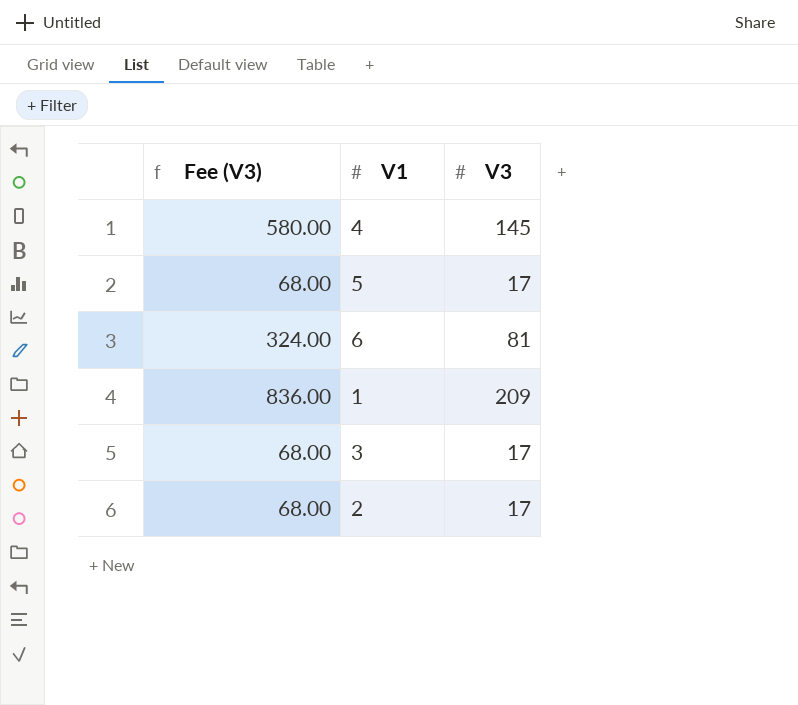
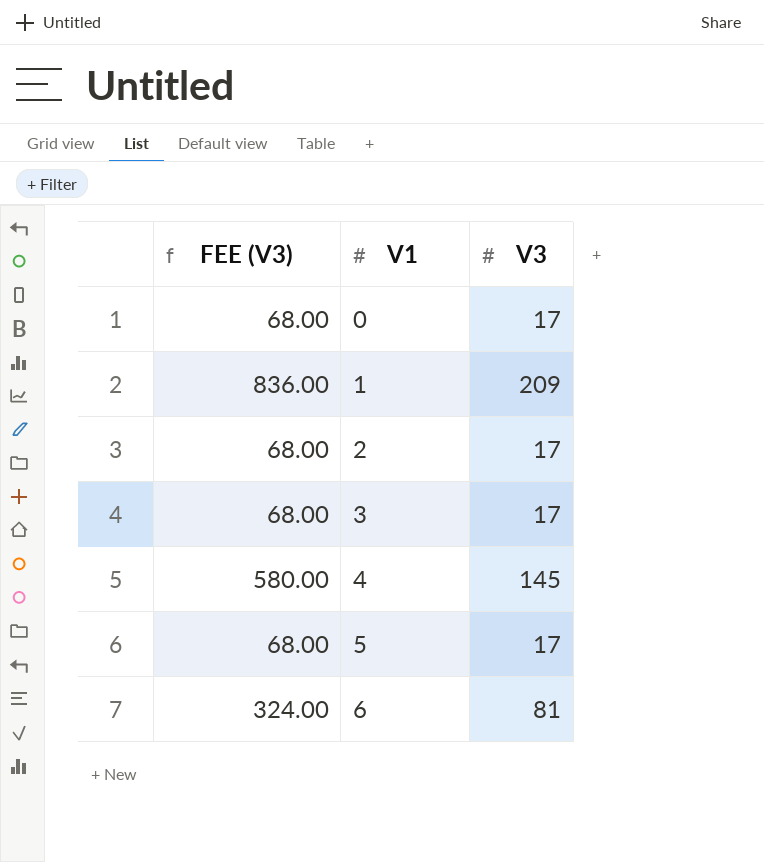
row order: none -> V1 ascending
column name: Fee (V3) -> FEE (V3)
row 0: none -> 68.00 | 17

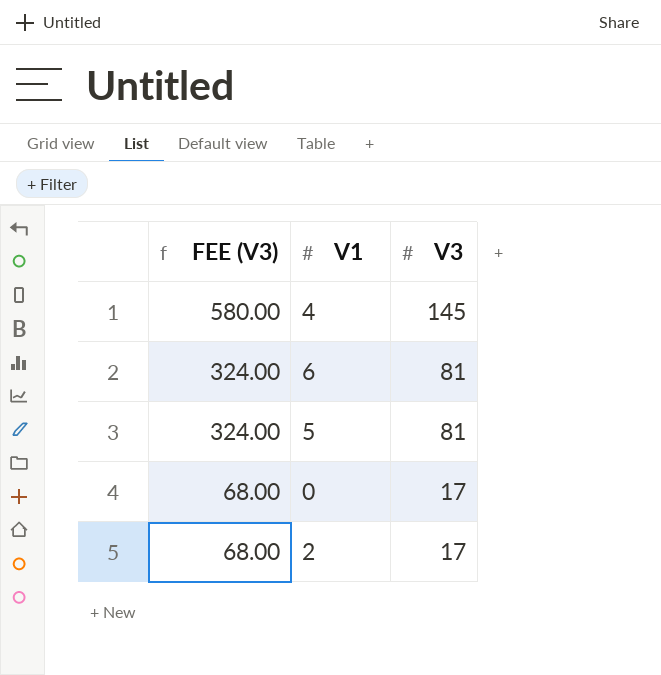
row order: V1 ascending -> FEE (V3) descending
row 1: 836.00 | 209 -> none
row 3: 68.00 | 17 -> none
5 | FEE (V3): 68.00 -> 324.00
5 | V3: 17 -> 81

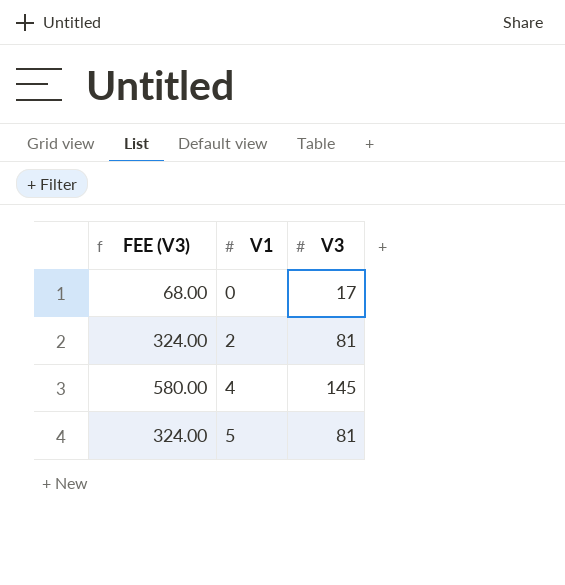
row order: FEE (V3) descending -> V1 ascending
row 6: 324.00 | 81 -> none
2 | FEE (V3): 68.00 -> 324.00
2 | V3: 17 -> 81

